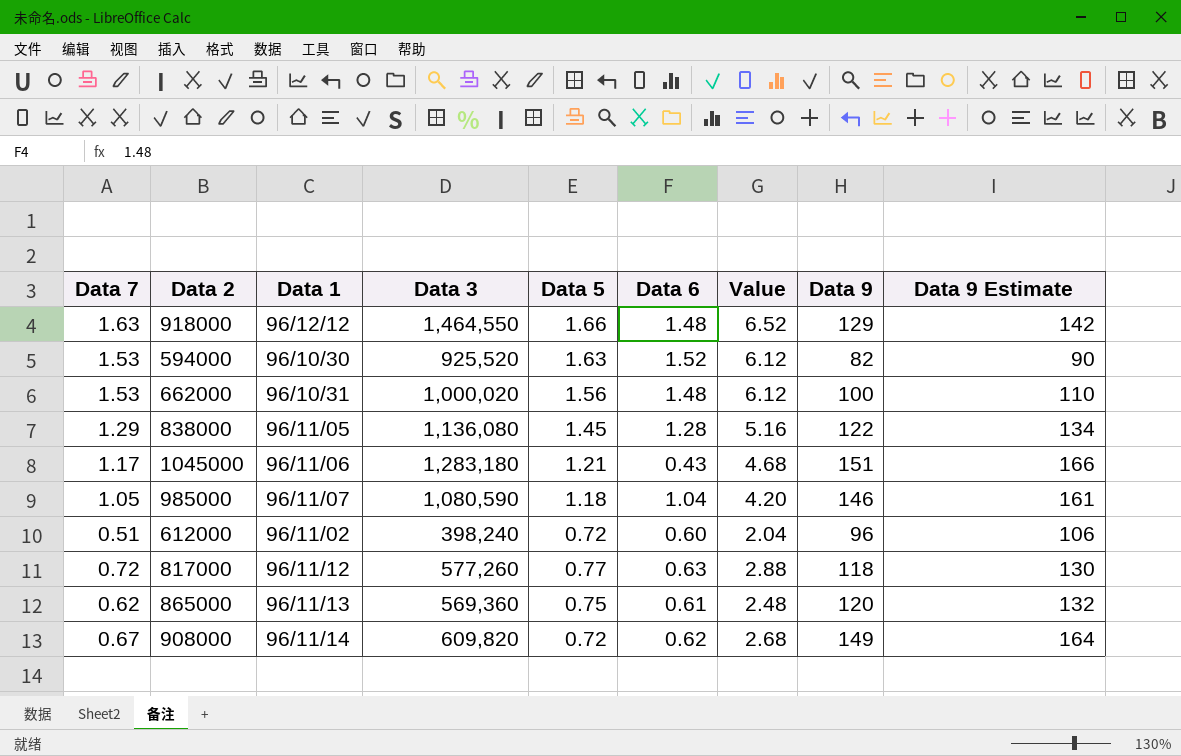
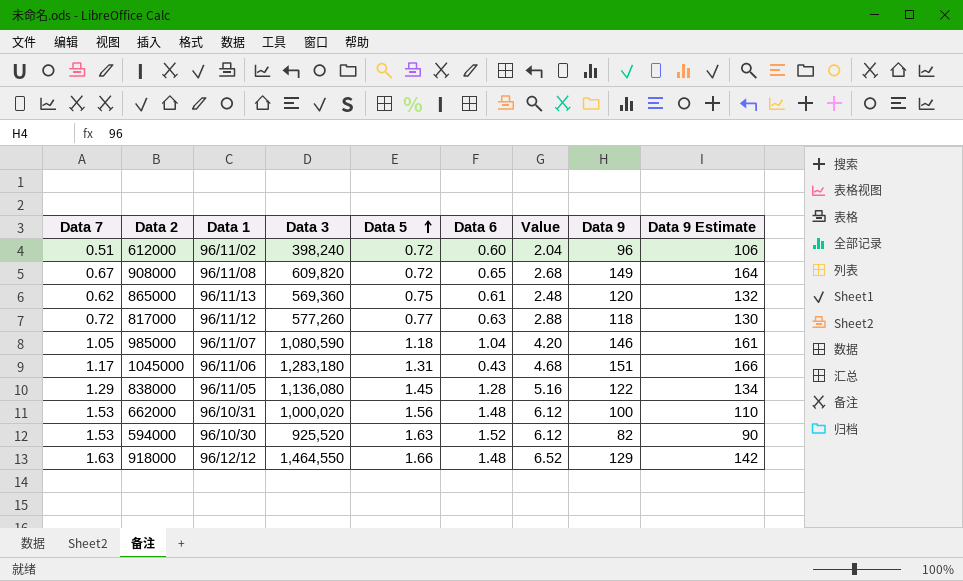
row order: none -> Data 5 ascending
908000 | Data 1: 96/11/14 -> 96/11/08
908000 | Data 6: 0.62 -> 0.65
1045000 | Data 5: 1.21 -> 1.31

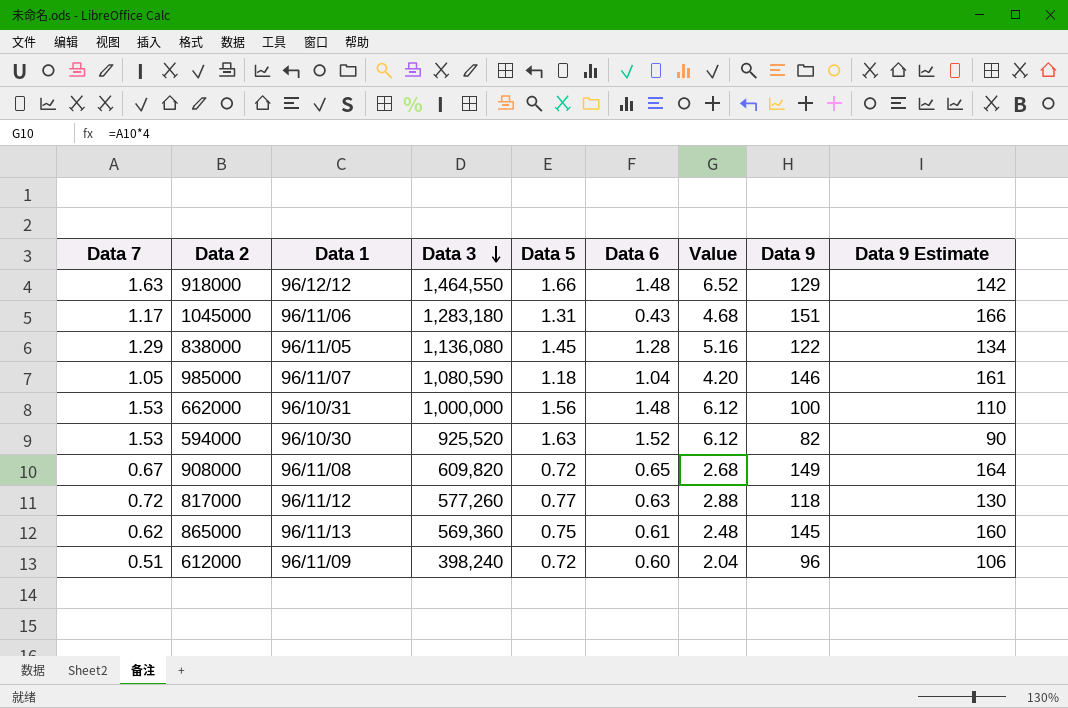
row order: Data 5 ascending -> Data 3 descending
662000 | Data 3: 1,000,020 -> 1,000,000
865000 | Data 9: 120 -> 145
865000 | Data 9 Estimate: 132 -> 160
612000 | Data 1: 96/11/02 -> 96/11/09

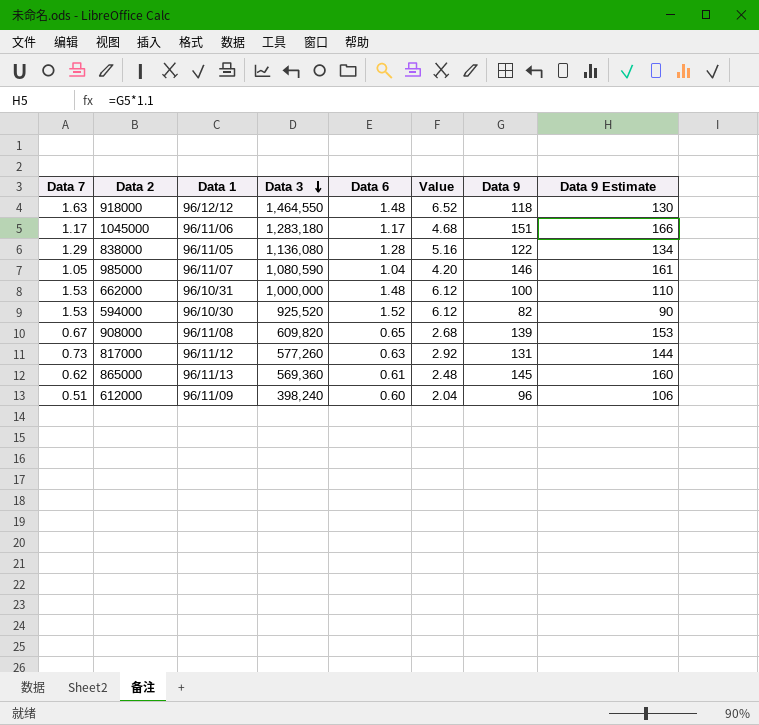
column Data 5 | position: 5 -> none
918000 | Data 9: 129 -> 118
918000 | Data 9 Estimate: 142 -> 130
1045000 | Data 6: 0.43 -> 1.17
908000 | Data 9: 149 -> 139
908000 | Data 9 Estimate: 164 -> 153
817000 | Data 7: 0.72 -> 0.73
817000 | Value: 2.88 -> 2.92
817000 | Data 9: 118 -> 131
817000 | Data 9 Estimate: 130 -> 144

